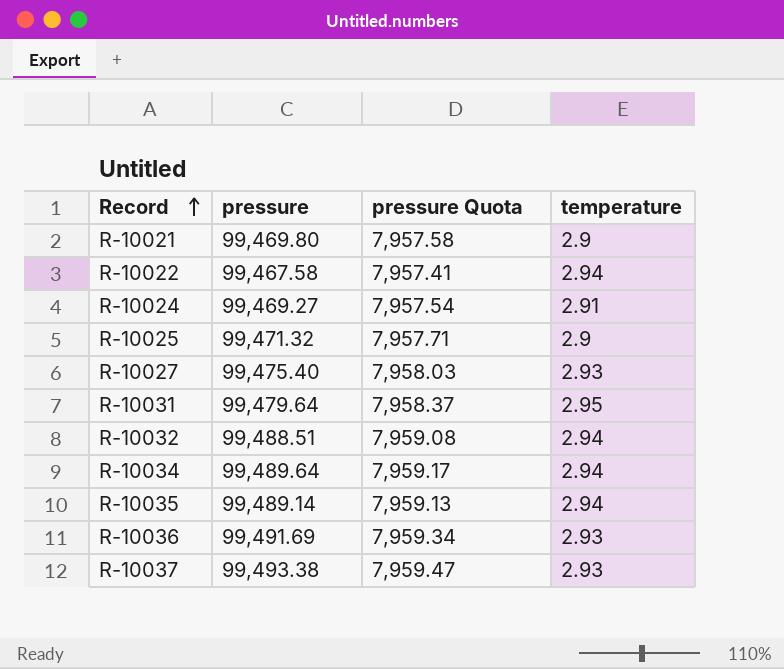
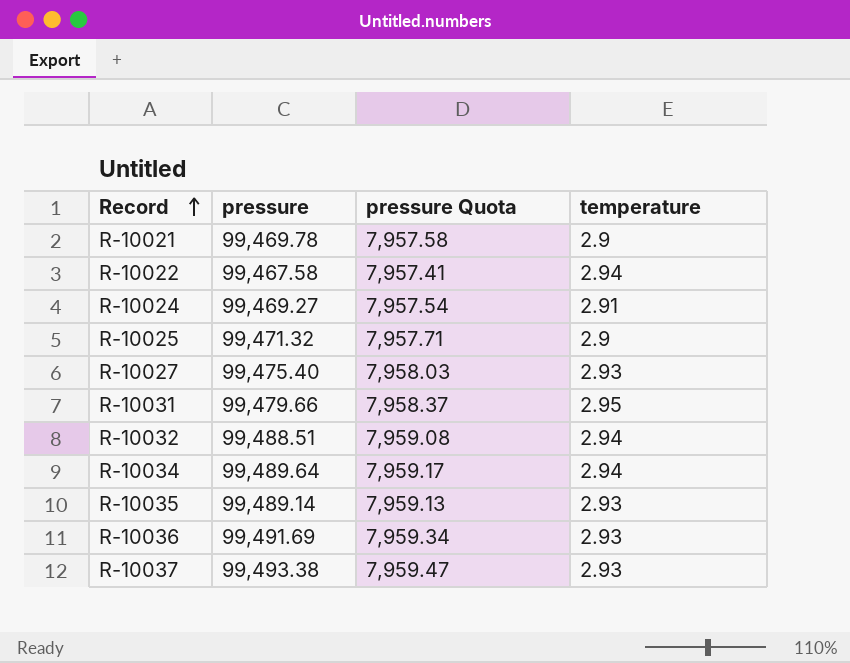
R-10021 | pressure: 99,469.80 -> 99,469.78
R-10031 | pressure: 99,479.64 -> 99,479.66
R-10035 | temperature: 2.94 -> 2.93

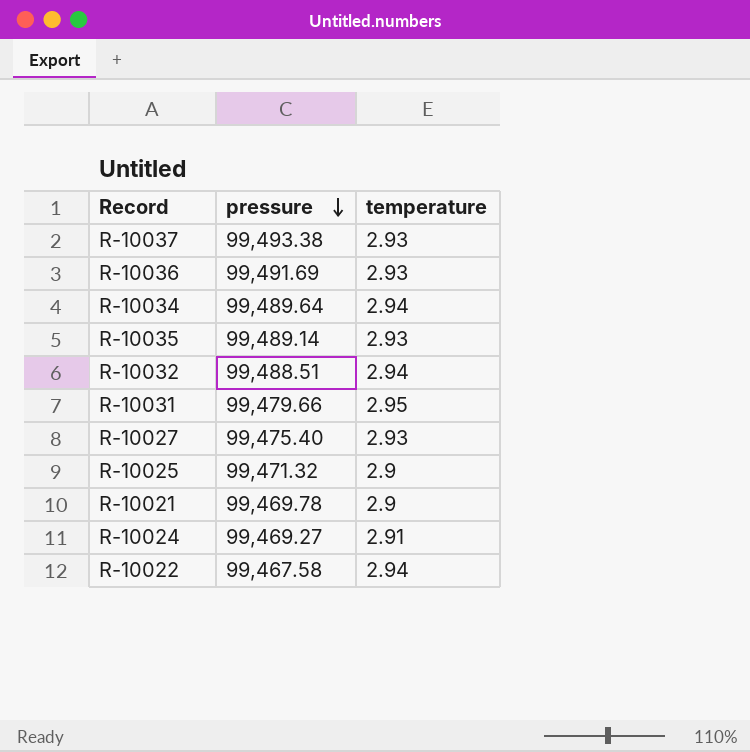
row order: Record ascending -> pressure descending
column pressure Quota | formula: [pressure] * 0.08 -> none

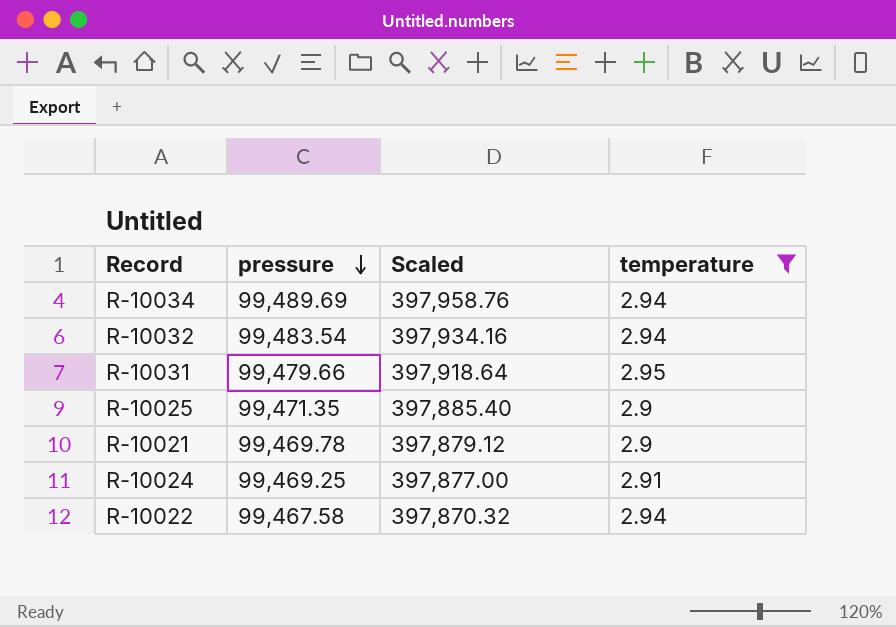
filter: none -> temperature != 2.93
column Scaled | formula: none -> [pressure] * 4
R-10034 | pressure: 99,489.64 -> 99,489.69
R-10032 | pressure: 99,488.51 -> 99,483.54
R-10025 | pressure: 99,471.32 -> 99,471.35
R-10024 | pressure: 99,469.27 -> 99,469.25

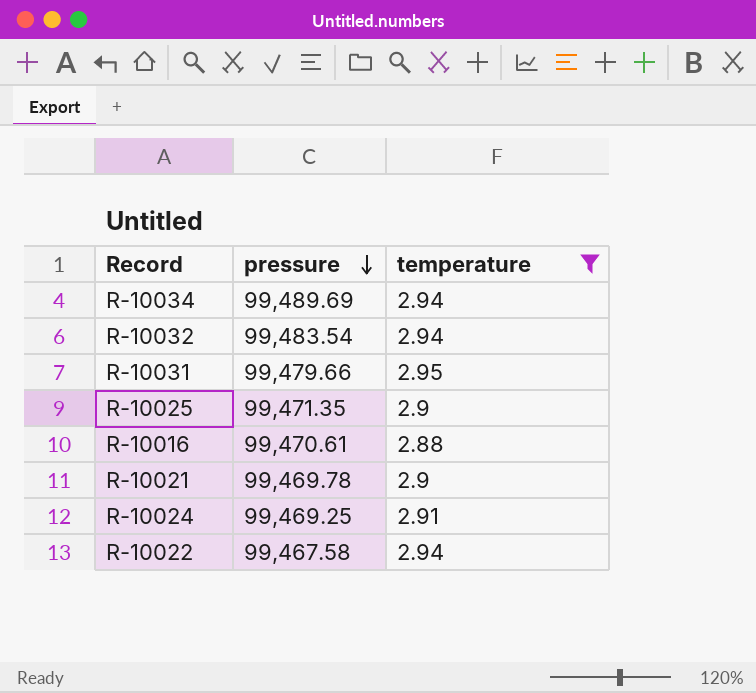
column Scaled | formula: [pressure] * 4 -> none
row R-10016: none -> 99,470.61 | 2.88

